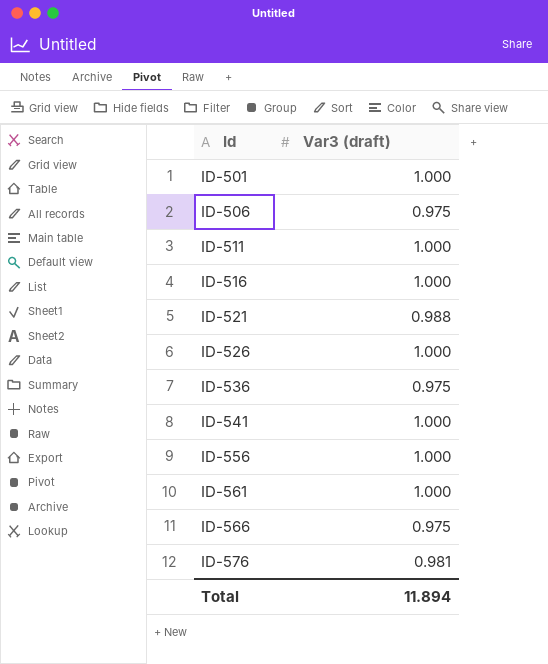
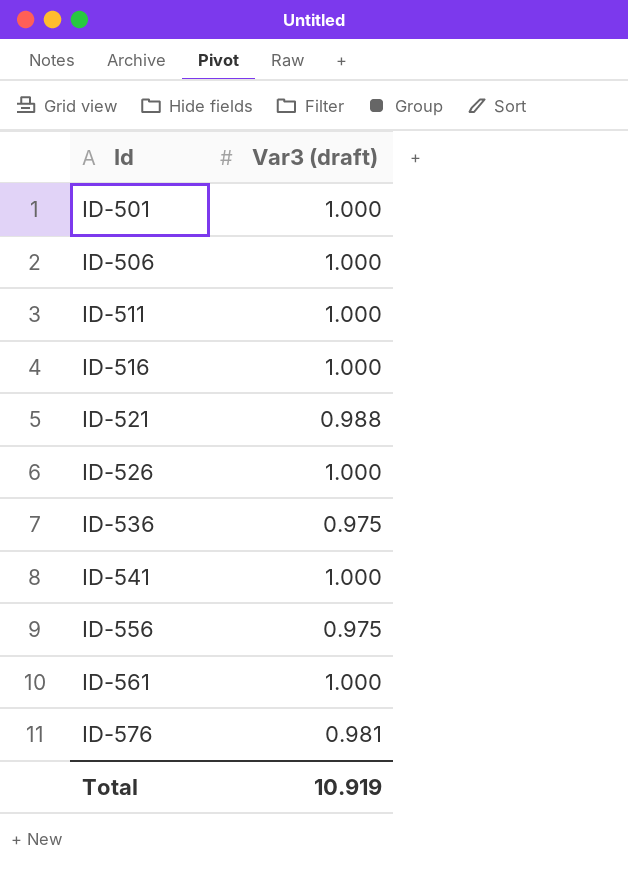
row ID-566: 0.975 -> none
ID-506 | Var3 (draft): 0.975 -> 1.000
ID-556 | Var3 (draft): 1.000 -> 0.975
Total | Var3 (draft): 11.894 -> 10.919

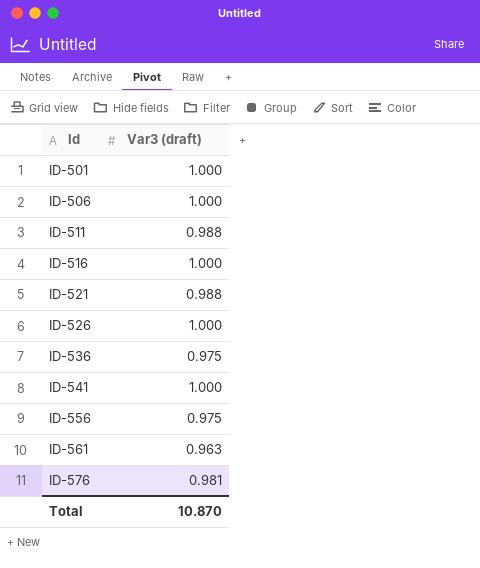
ID-511 | Var3 (draft): 1.000 -> 0.988
ID-561 | Var3 (draft): 1.000 -> 0.963
Total | Var3 (draft): 10.919 -> 10.870

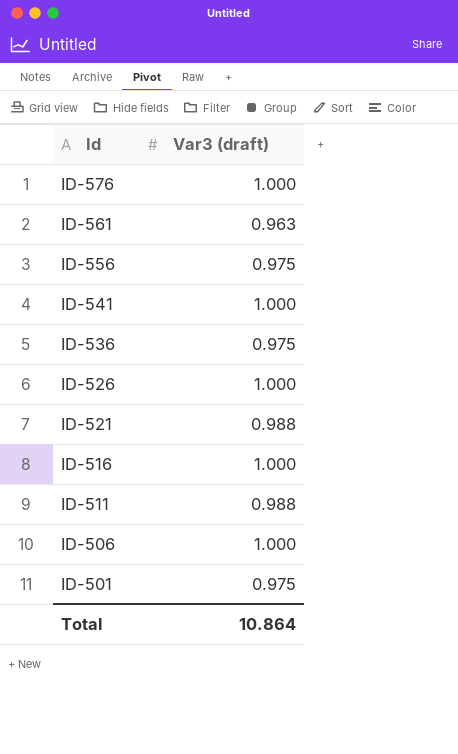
row order: Id ascending -> Id descending
ID-576 | Var3 (draft): 0.981 -> 1.000
ID-501 | Var3 (draft): 1.000 -> 0.975
Total | Var3 (draft): 10.870 -> 10.864

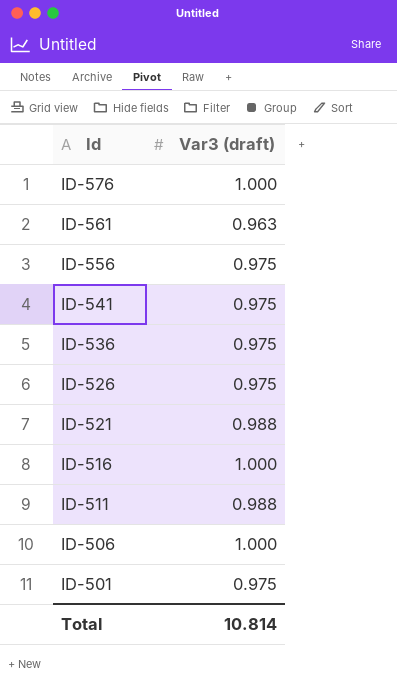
ID-541 | Var3 (draft): 1.000 -> 0.975
ID-526 | Var3 (draft): 1.000 -> 0.975
Total | Var3 (draft): 10.864 -> 10.814

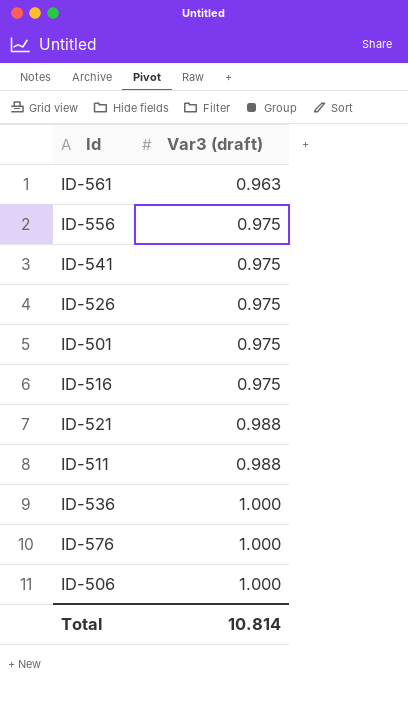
row order: Id descending -> Var3 (draft) ascending
ID-516 | Var3 (draft): 1.000 -> 0.975
ID-536 | Var3 (draft): 0.975 -> 1.000

